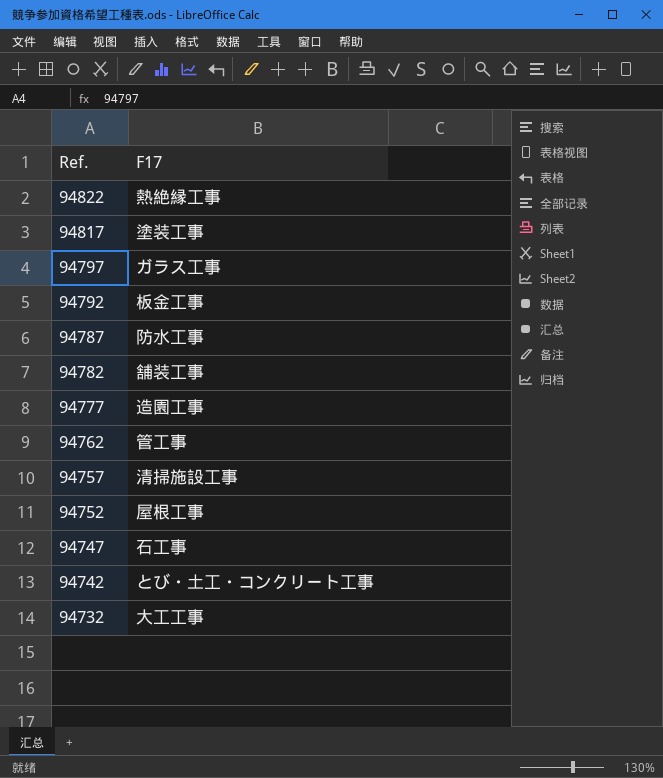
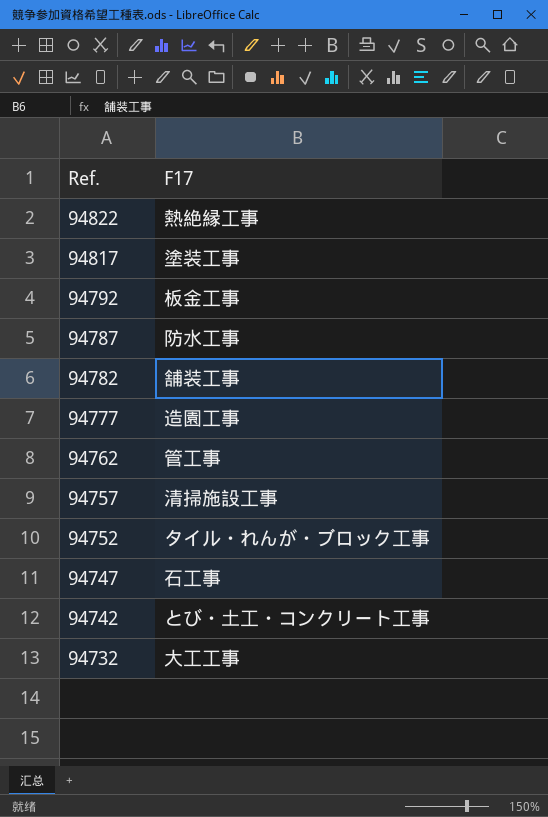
row 94797: ガラス工事 -> none
94752 | F17: 屋根工事 -> タイル・れんが・ブロック工事

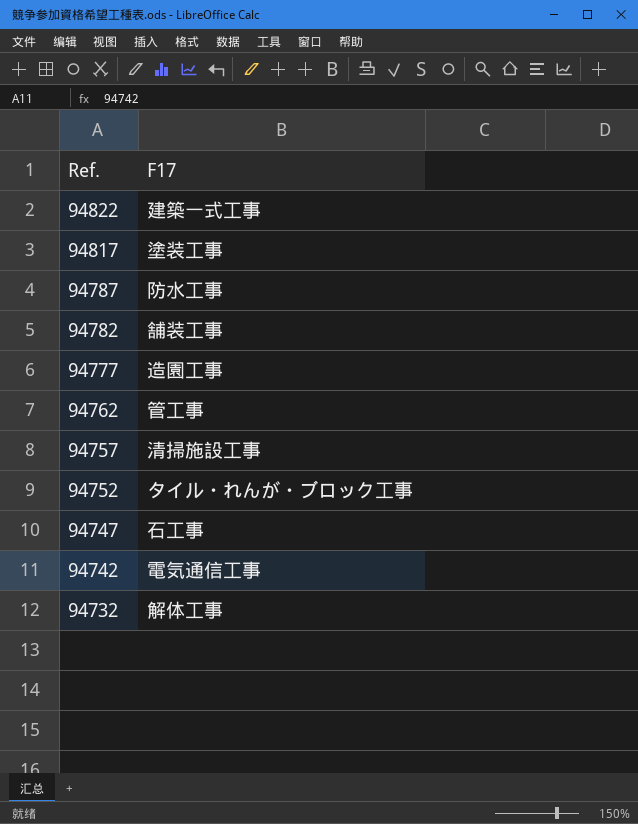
row 94792: 板金工事 -> none
94822 | F17: 熱絶縁工事 -> 建築一式工事
94742 | F17: とび・土工・コンクリート工事 -> 電気通信工事
94732 | F17: 大工工事 -> 解体工事

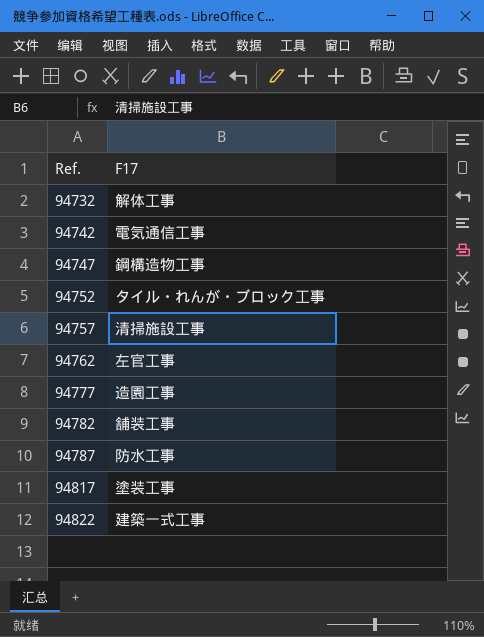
row order: Ref. descending -> Ref. ascending
94747 | F17: 石工事 -> 鋼構造物工事
94762 | F17: 管工事 -> 左官工事

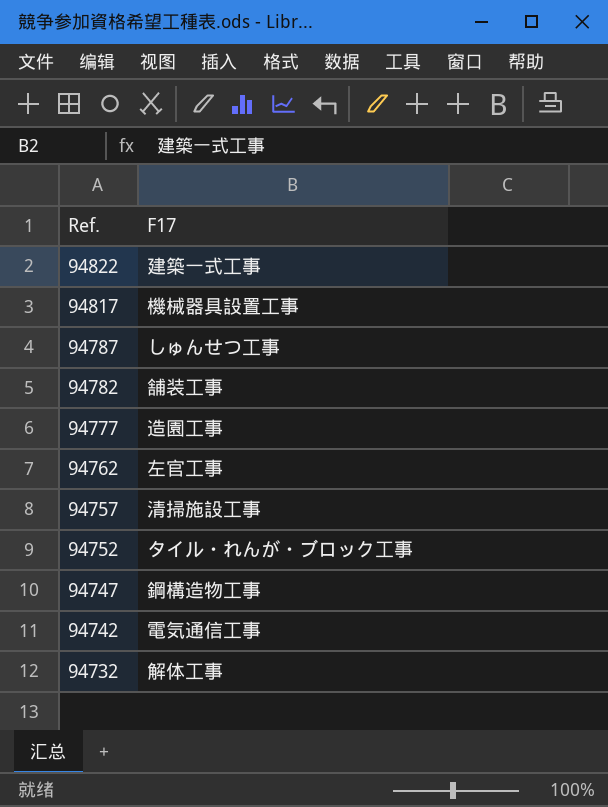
row order: Ref. ascending -> Ref. descending
94817 | F17: 塗装工事 -> 機械器具設置工事
94787 | F17: 防水工事 -> しゅんせつ工事

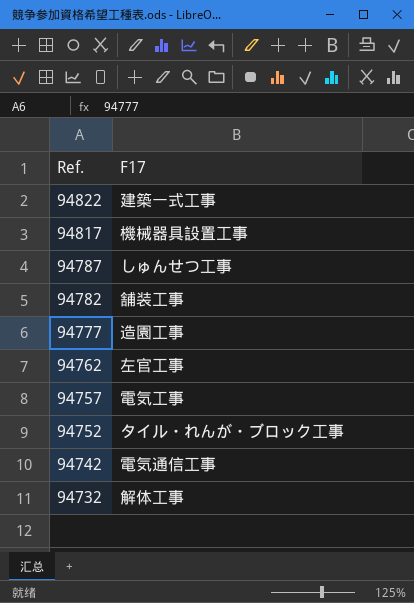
row 94747: 鋼構造物工事 -> none
94757 | F17: 清掃施設工事 -> 電気工事

